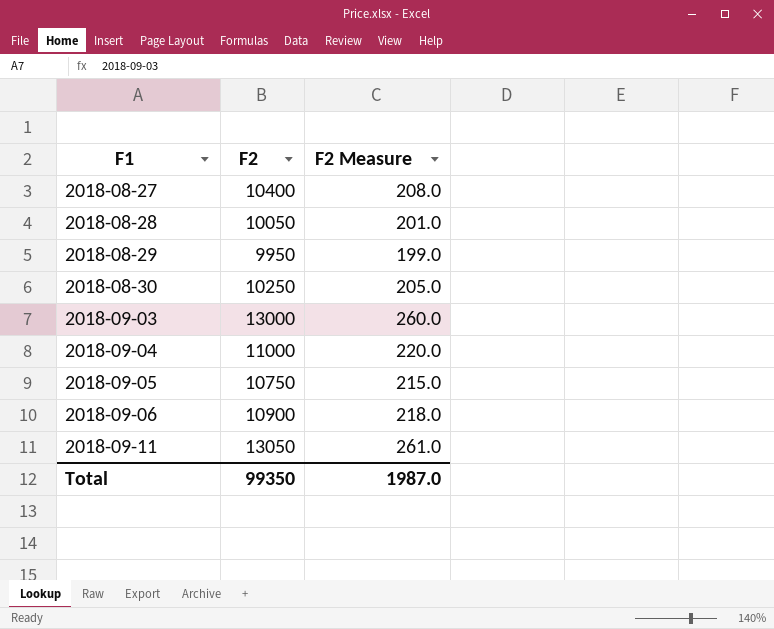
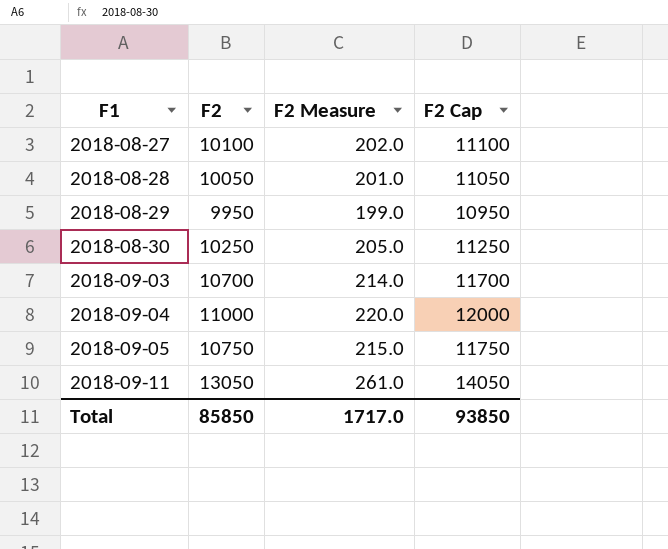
column F2 Cap | formula: none -> [F2] + 1000
row 2018-09-06: 10900 | 218.0 -> none
2018-08-27 | F2: 10400 -> 10100
2018-08-27 | F2 Measure: 208.0 -> 202.0
2018-09-03 | F2: 13000 -> 10700
2018-09-03 | F2 Measure: 260.0 -> 214.0
Total | F2: 99350 -> 85850
Total | F2 Measure: 1987.0 -> 1717.0

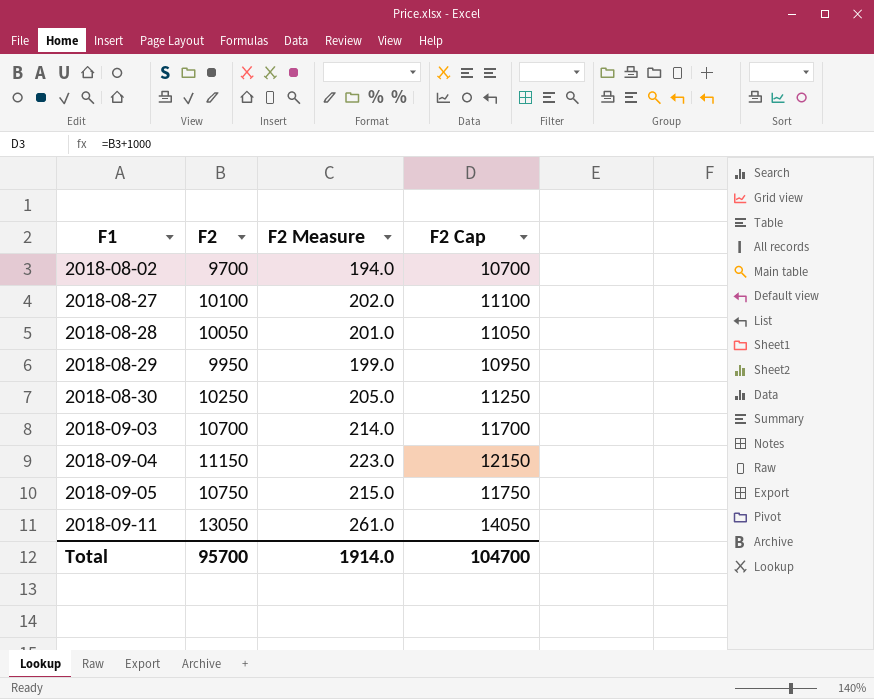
row 2018-08-02: none -> 9700 | 194.0 | 10700
2018-09-04 | F2: 11000 -> 11150
2018-09-04 | F2 Measure: 220.0 -> 223.0
2018-09-04 | F2 Cap: 12000 -> 12150
Total | F2: 85850 -> 95700
Total | F2 Measure: 1717.0 -> 1914.0
Total | F2 Cap: 93850 -> 104700

